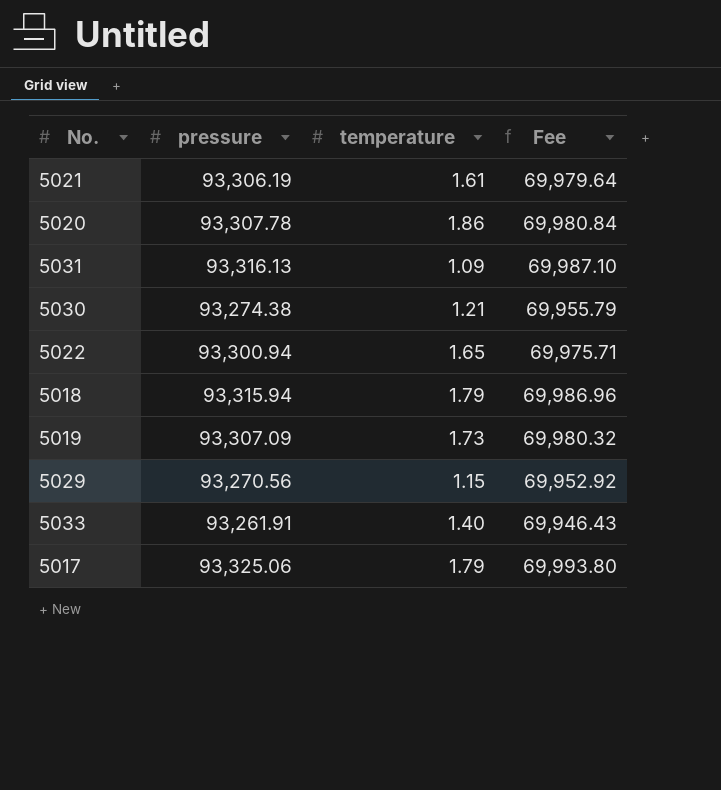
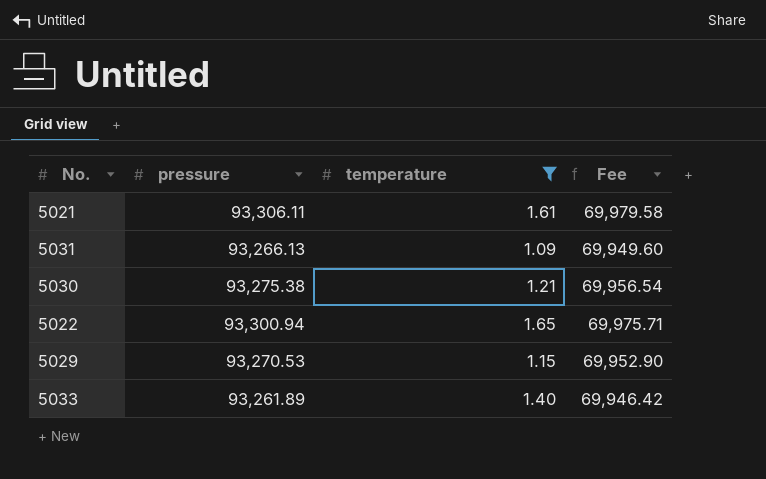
filter: none -> temperature <= 1.65
5021 | pressure: 93,306.19 -> 93,306.11
5021 | Fee: 69,979.64 -> 69,979.58
5031 | pressure: 93,316.13 -> 93,266.13
5031 | Fee: 69,987.10 -> 69,949.60
5030 | pressure: 93,274.38 -> 93,275.38
5030 | Fee: 69,955.79 -> 69,956.54
5029 | pressure: 93,270.56 -> 93,270.53
5029 | Fee: 69,952.92 -> 69,952.90
5033 | pressure: 93,261.91 -> 93,261.89
5033 | Fee: 69,946.43 -> 69,946.42

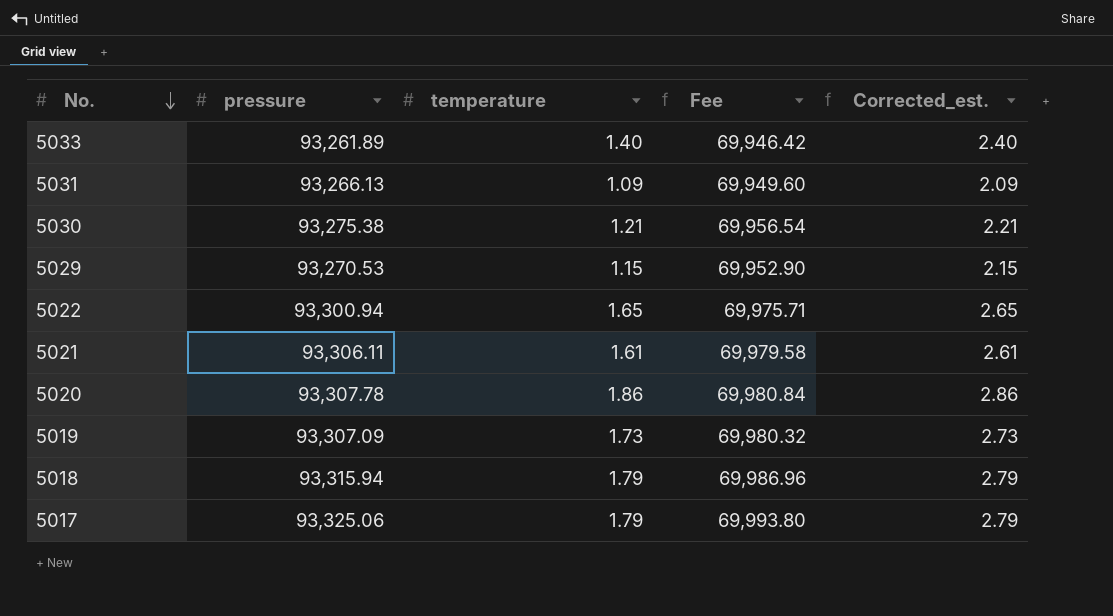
filter: temperature <= 1.65 -> none
row order: none -> No. descending
column Corrected_est. | formula: none -> [temperature] + 1

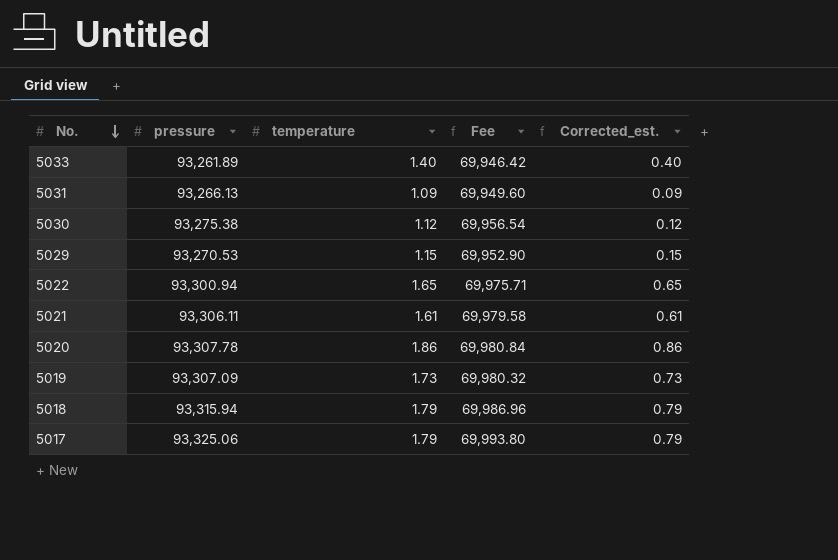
column Corrected_est. | formula: [temperature] + 1 -> [temperature] - 1
5030 | temperature: 1.21 -> 1.12

